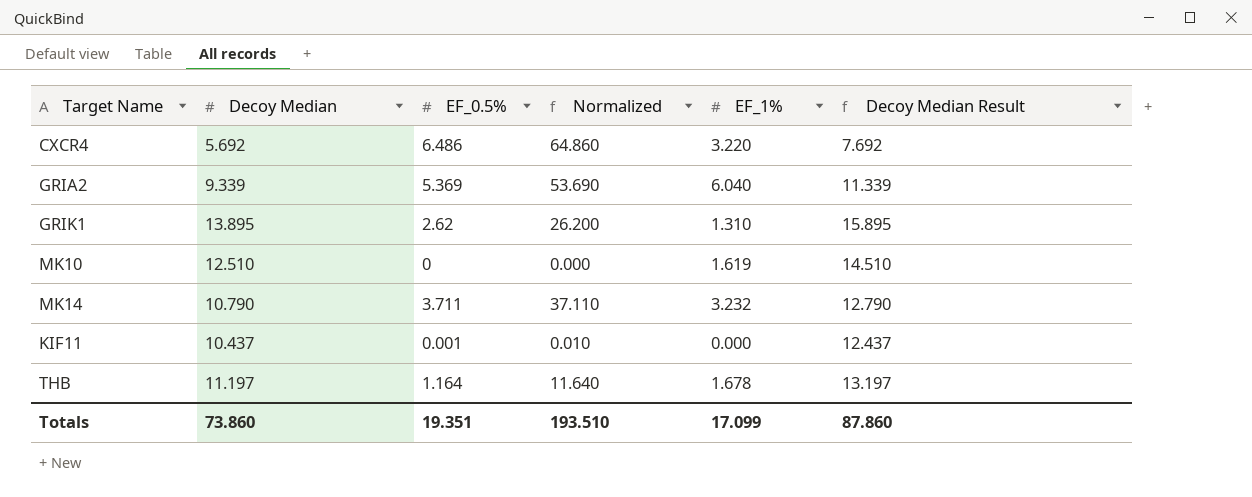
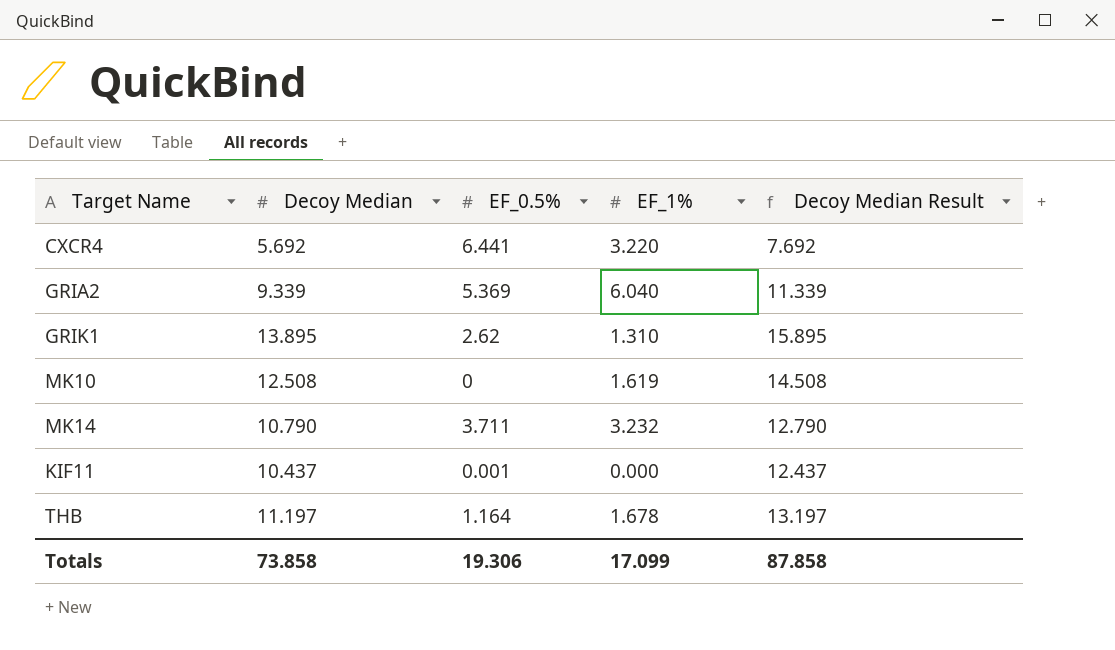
column Normalized | formula: [EF_0.5%] * 10 -> none
CXCR4 | EF_0.5%: 6.486 -> 6.441
MK10 | Decoy Median: 12.510 -> 12.508
MK10 | Decoy Median Result: 14.510 -> 14.508
Totals | Decoy Median: 73.860 -> 73.858
Totals | EF_0.5%: 19.351 -> 19.306
Totals | Decoy Median Result: 87.860 -> 87.858

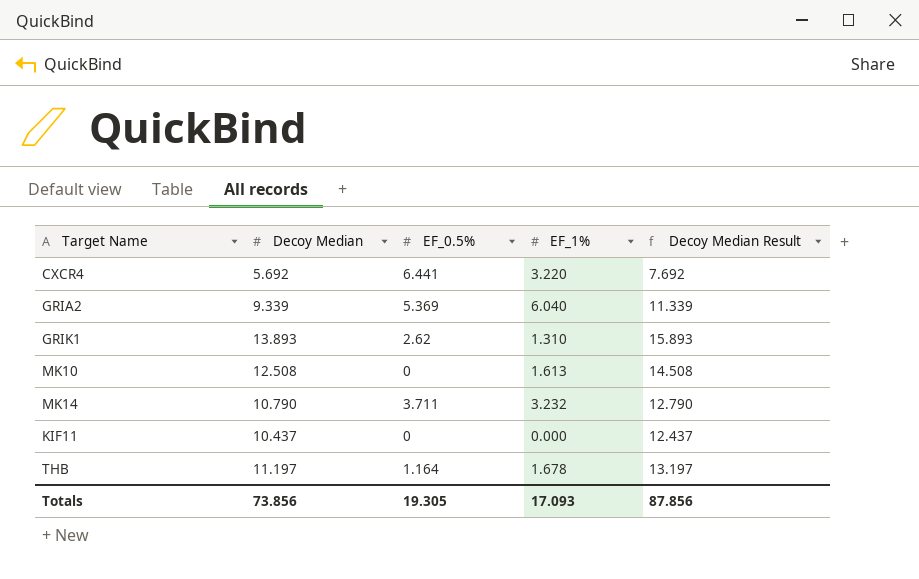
GRIK1 | Decoy Median: 13.895 -> 13.893
GRIK1 | Decoy Median Result: 15.895 -> 15.893
MK10 | EF_1%: 1.619 -> 1.613
KIF11 | EF_0.5%: 0.001 -> 0
Totals | Decoy Median: 73.858 -> 73.856
Totals | EF_0.5%: 19.306 -> 19.305
Totals | EF_1%: 17.099 -> 17.093
Totals | Decoy Median Result: 87.858 -> 87.856

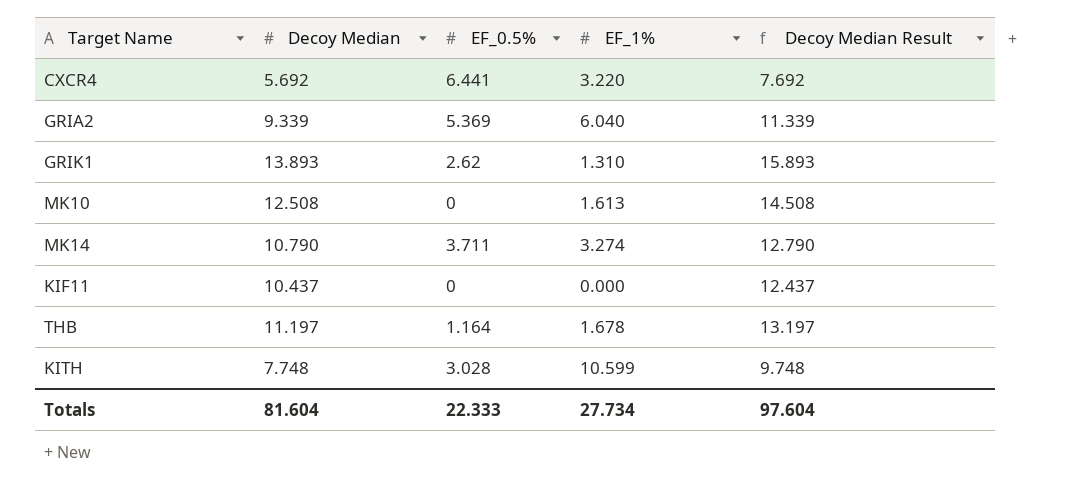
MK14 | EF_1%: 3.232 -> 3.274
row KITH: none -> 7.748 | 3.028 | 10.599 | 9.748
Totals | Decoy Median: 73.856 -> 81.604
Totals | EF_0.5%: 19.305 -> 22.333
Totals | EF_1%: 17.093 -> 27.734
Totals | Decoy Median Result: 87.856 -> 97.604

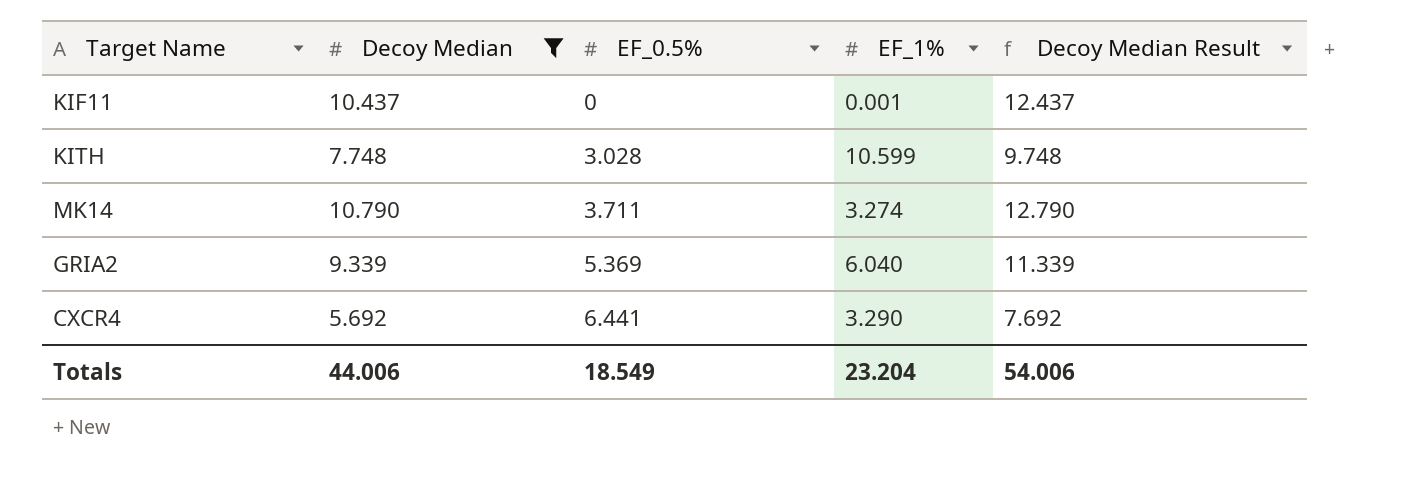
filter: none -> Decoy Median <= 10.790
row order: none -> EF_0.5% ascending
KIF11 | EF_1%: 0.000 -> 0.001
CXCR4 | EF_1%: 3.220 -> 3.290
Totals | Decoy Median: 81.604 -> 44.006
Totals | EF_0.5%: 22.333 -> 18.549
Totals | EF_1%: 27.734 -> 23.204
Totals | Decoy Median Result: 97.604 -> 54.006

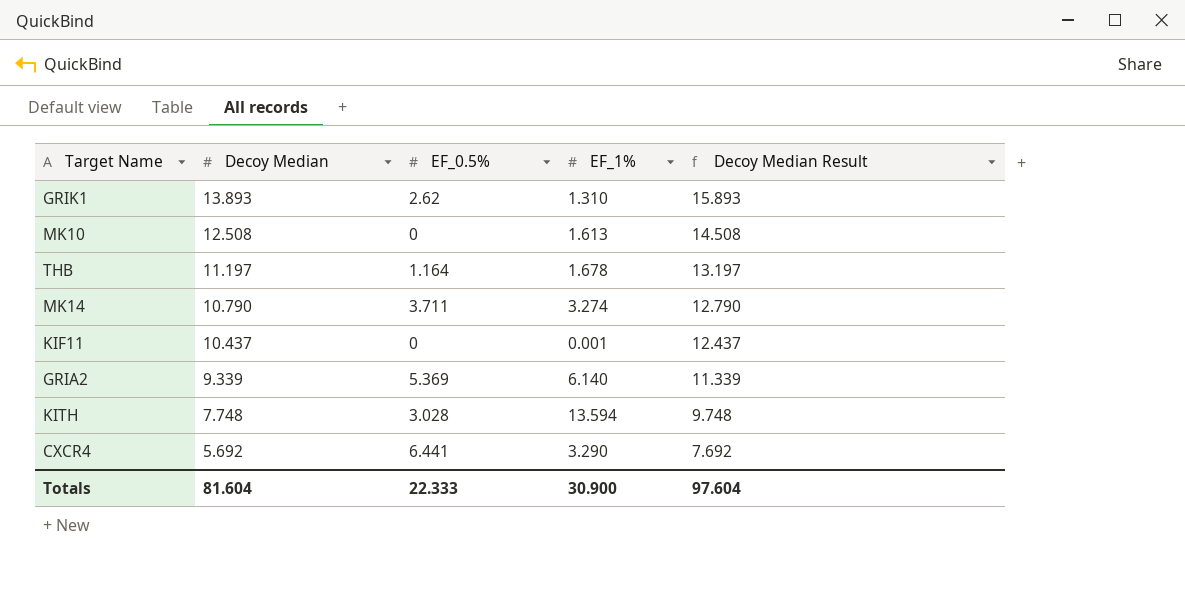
filter: Decoy Median <= 10.790 -> none
row order: EF_0.5% ascending -> Decoy Median descending
GRIA2 | EF_1%: 6.040 -> 6.140
KITH | EF_1%: 10.599 -> 13.594
Totals | Decoy Median: 44.006 -> 81.604
Totals | EF_0.5%: 18.549 -> 22.333
Totals | EF_1%: 23.204 -> 30.900
Totals | Decoy Median Result: 54.006 -> 97.604

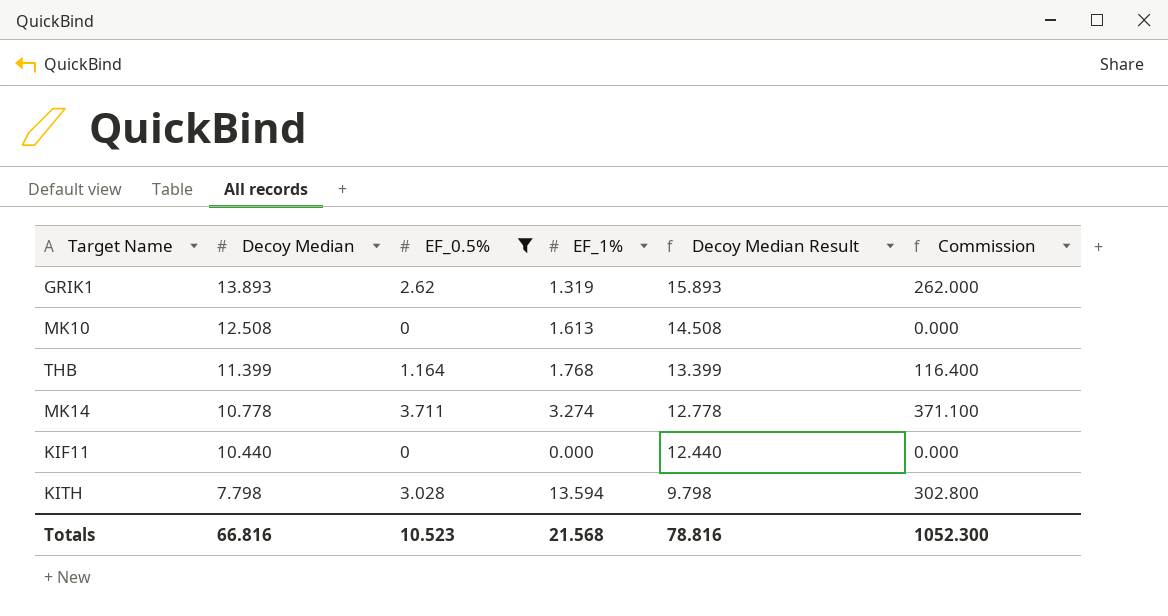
filter: none -> EF_0.5% <= 3.711
column Commission | formula: none -> [EF_0.5%] * 100
GRIK1 | EF_1%: 1.310 -> 1.319
THB | Decoy Median: 11.197 -> 11.399
THB | EF_1%: 1.678 -> 1.768
THB | Decoy Median Result: 13.197 -> 13.399
MK14 | Decoy Median: 10.790 -> 10.778
MK14 | Decoy Median Result: 12.790 -> 12.778
KIF11 | Decoy Median: 10.437 -> 10.440
KIF11 | EF_1%: 0.001 -> 0.000
KIF11 | Decoy Median Result: 12.437 -> 12.440
KITH | Decoy Median: 7.748 -> 7.798
KITH | Decoy Median Result: 9.748 -> 9.798
Totals | Decoy Median: 81.604 -> 66.816
Totals | EF_0.5%: 22.333 -> 10.523
Totals | EF_1%: 30.900 -> 21.568
Totals | Decoy Median Result: 97.604 -> 78.816

